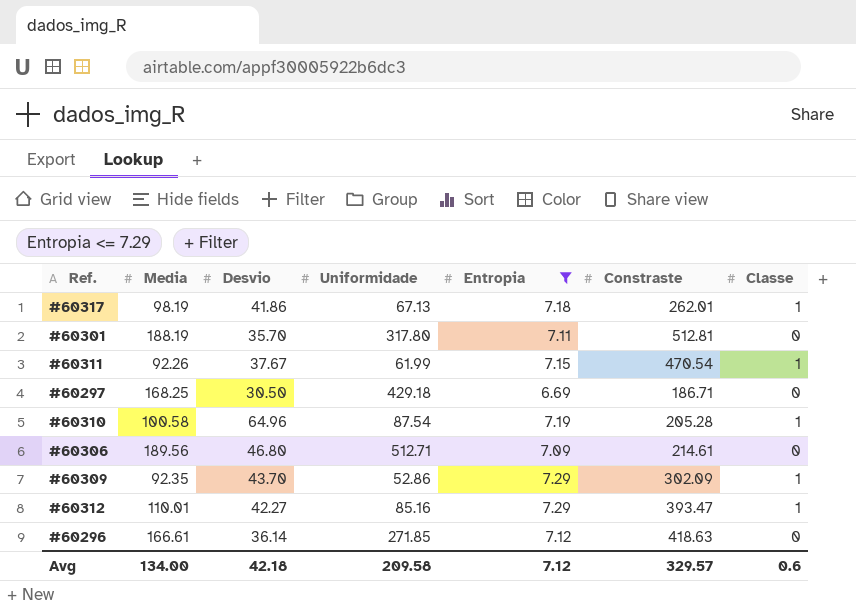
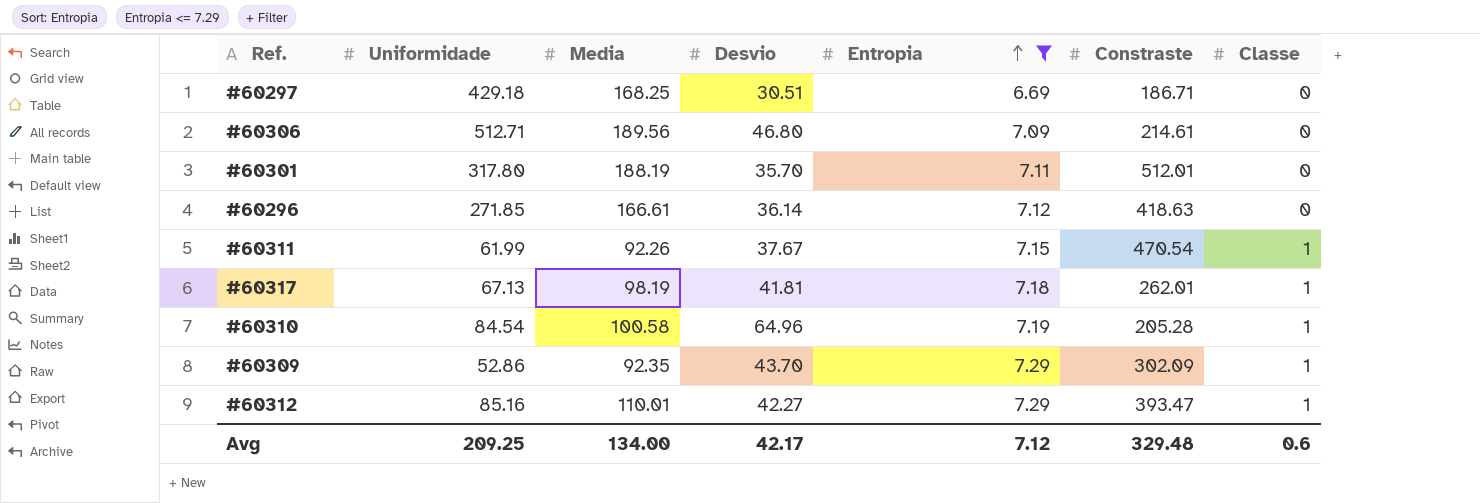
row order: none -> Entropia ascending
column Uniformidade | position: 4 -> 2
#60297 | Desvio: 30.50 -> 30.51
#60301 | Constraste: 512.81 -> 512.01
#60317 | Desvio: 41.86 -> 41.81
#60310 | Uniformidade: 87.54 -> 84.54
Avg | Uniformidade: 209.58 -> 209.25
Avg | Desvio: 42.18 -> 42.17
Avg | Constraste: 329.57 -> 329.48

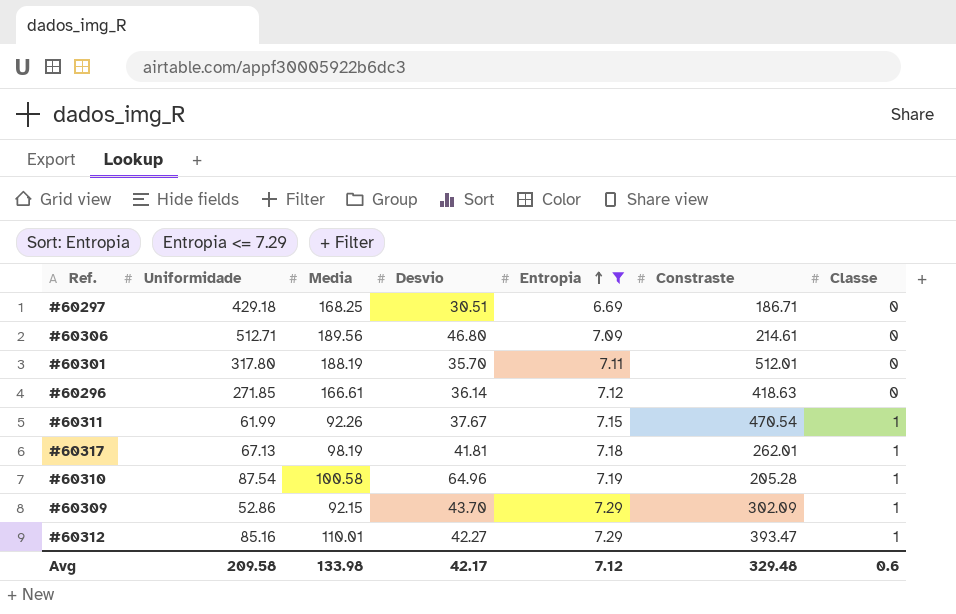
#60310 | Uniformidade: 84.54 -> 87.54
#60309 | Media: 92.35 -> 92.15
Avg | Uniformidade: 209.25 -> 209.58
Avg | Media: 134.00 -> 133.98

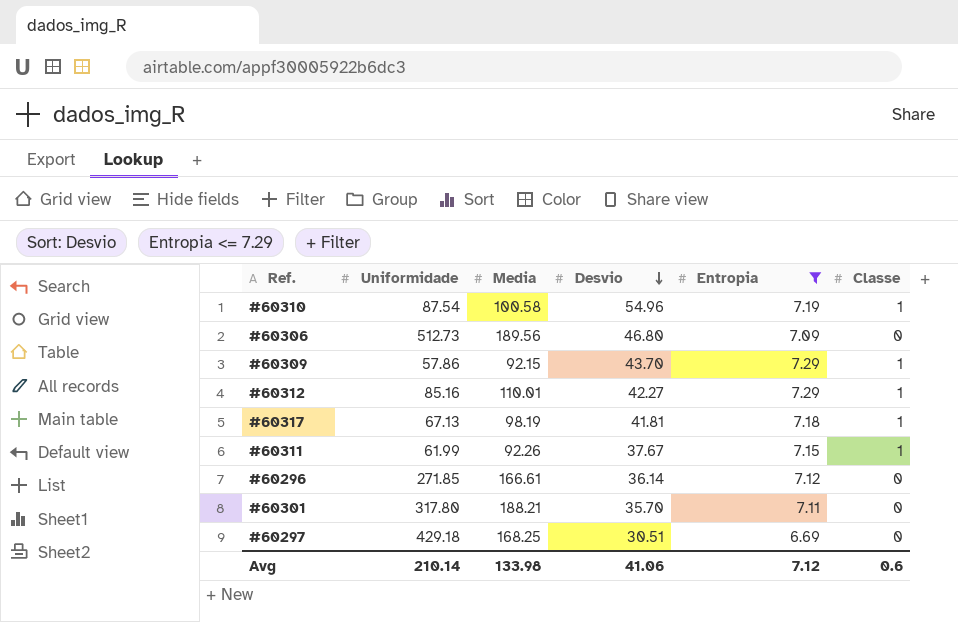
row order: Entropia ascending -> Desvio descending
column Constraste | position: 6 -> none
#60310 | Desvio: 64.96 -> 54.96
#60306 | Uniformidade: 512.71 -> 512.73
#60309 | Uniformidade: 52.86 -> 57.86
#60301 | Media: 188.19 -> 188.21
Avg | Uniformidade: 209.58 -> 210.14
Avg | Desvio: 42.17 -> 41.06

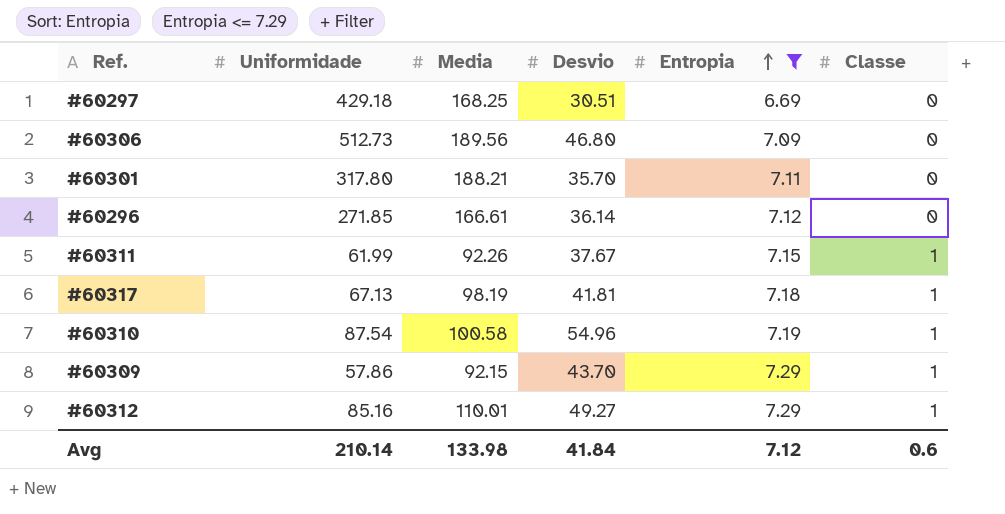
row order: Desvio descending -> Entropia ascending
#60312 | Desvio: 42.27 -> 49.27
Avg | Desvio: 41.06 -> 41.84

